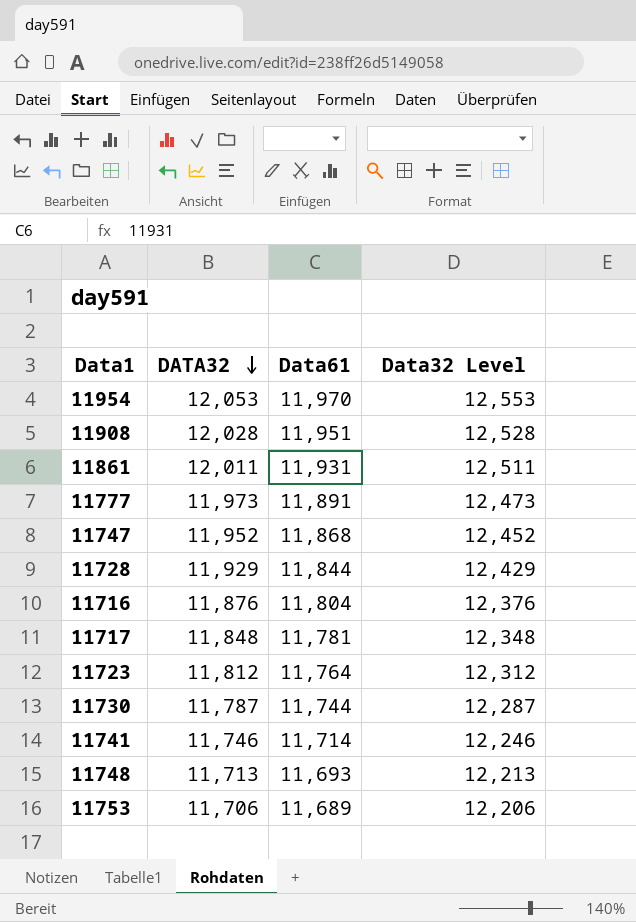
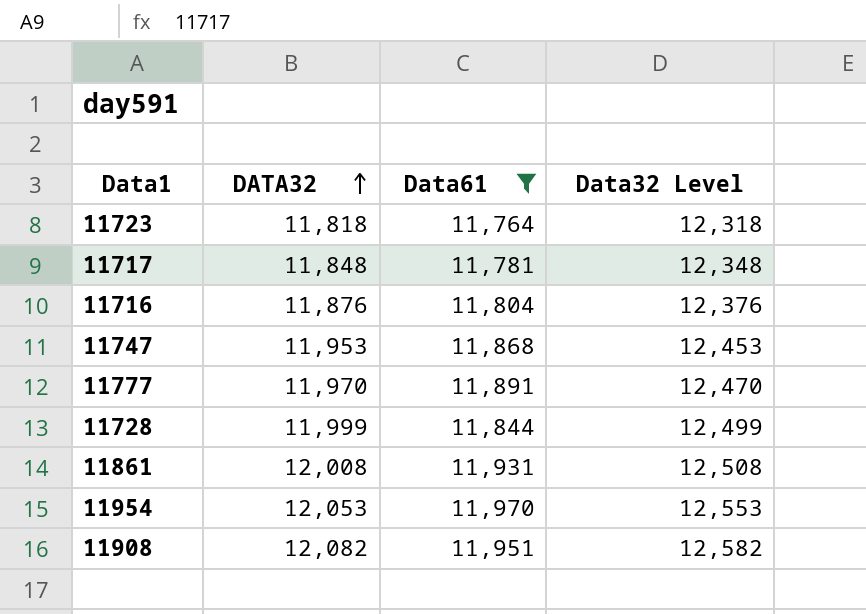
filter: none -> Data61 >= 11,764
row order: DATA32 descending -> DATA32 ascending
11723 | DATA32: 11,812 -> 11,818
11723 | Data32 Level: 12,312 -> 12,318
11747 | DATA32: 11,952 -> 11,953
11747 | Data32 Level: 12,452 -> 12,453
11777 | DATA32: 11,973 -> 11,970
11777 | Data32 Level: 12,473 -> 12,470
11728 | DATA32: 11,929 -> 11,999
11728 | Data32 Level: 12,429 -> 12,499
11861 | DATA32: 12,011 -> 12,008
11861 | Data32 Level: 12,511 -> 12,508
11908 | DATA32: 12,028 -> 12,082
11908 | Data32 Level: 12,528 -> 12,582

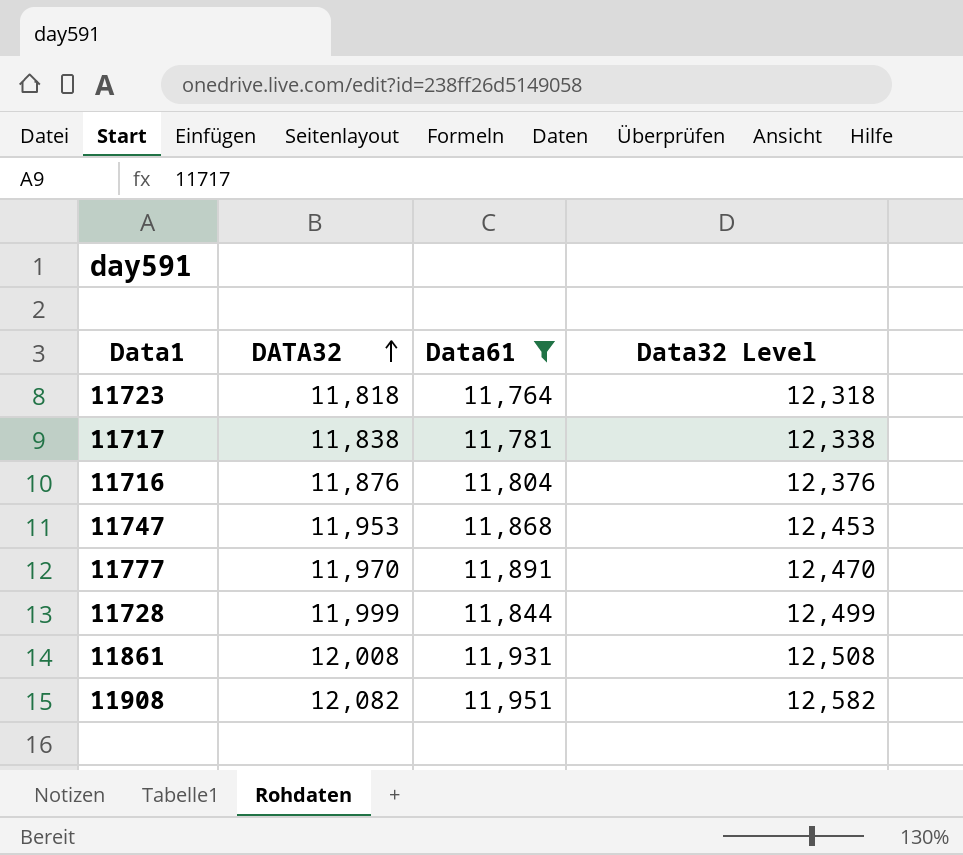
row 11954: 12,053 | 11,970 | 12,553 -> none
11717 | DATA32: 11,848 -> 11,838
11717 | Data32 Level: 12,348 -> 12,338

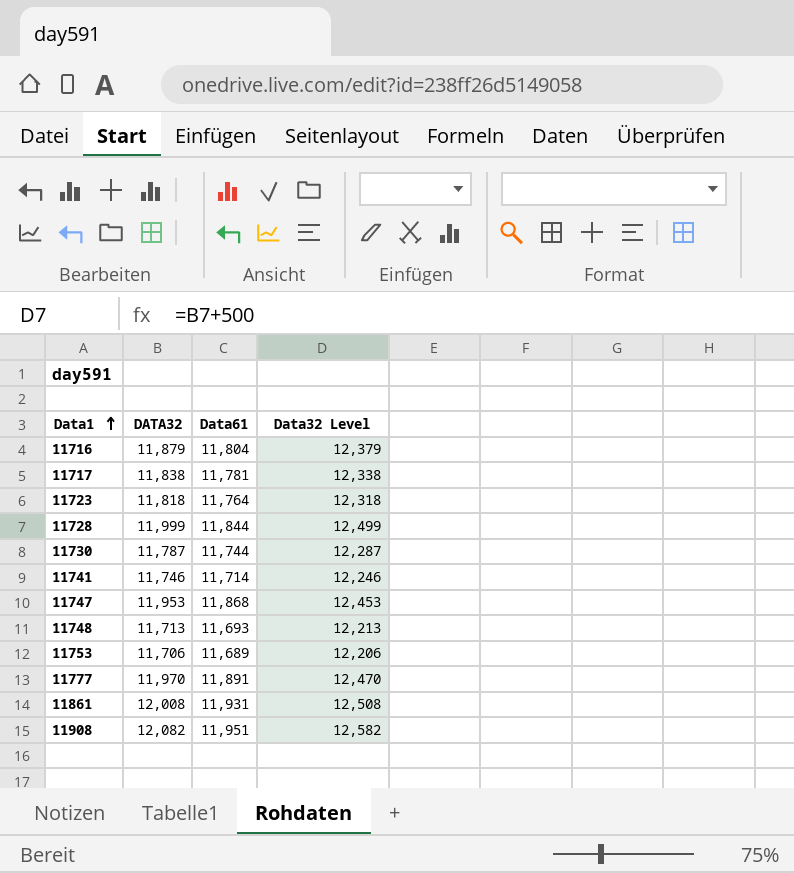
filter: Data61 >= 11,764 -> none
row order: DATA32 ascending -> Data1 ascending
11716 | DATA32: 11,876 -> 11,879
11716 | Data32 Level: 12,376 -> 12,379

